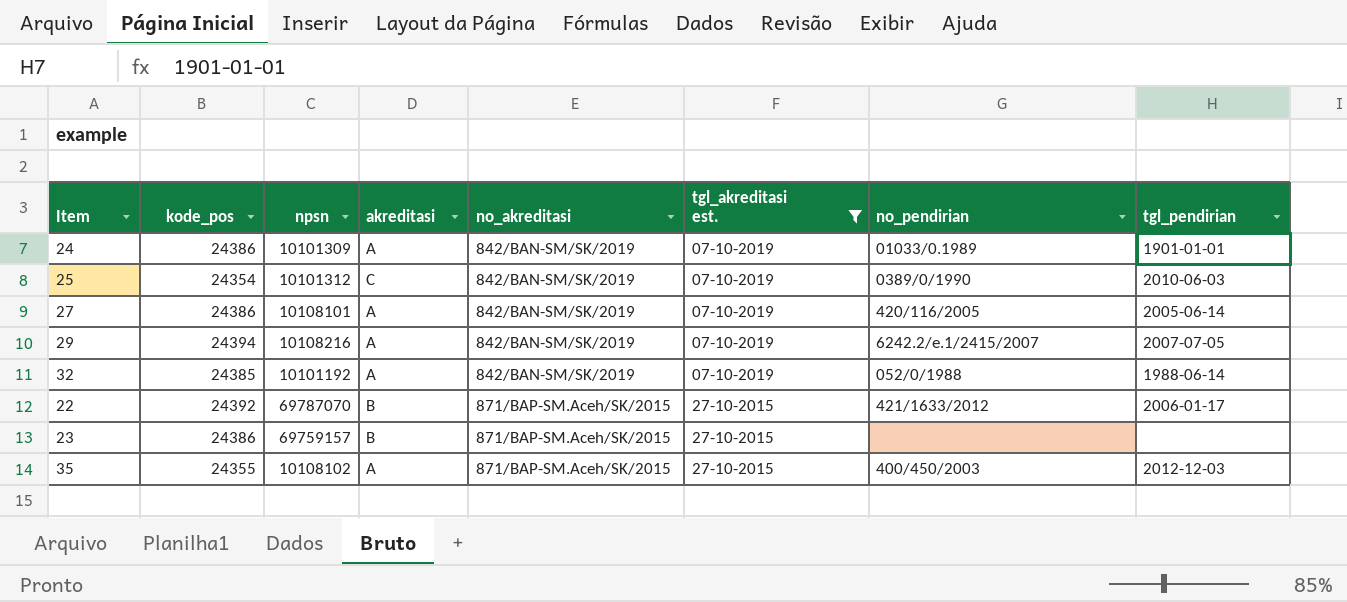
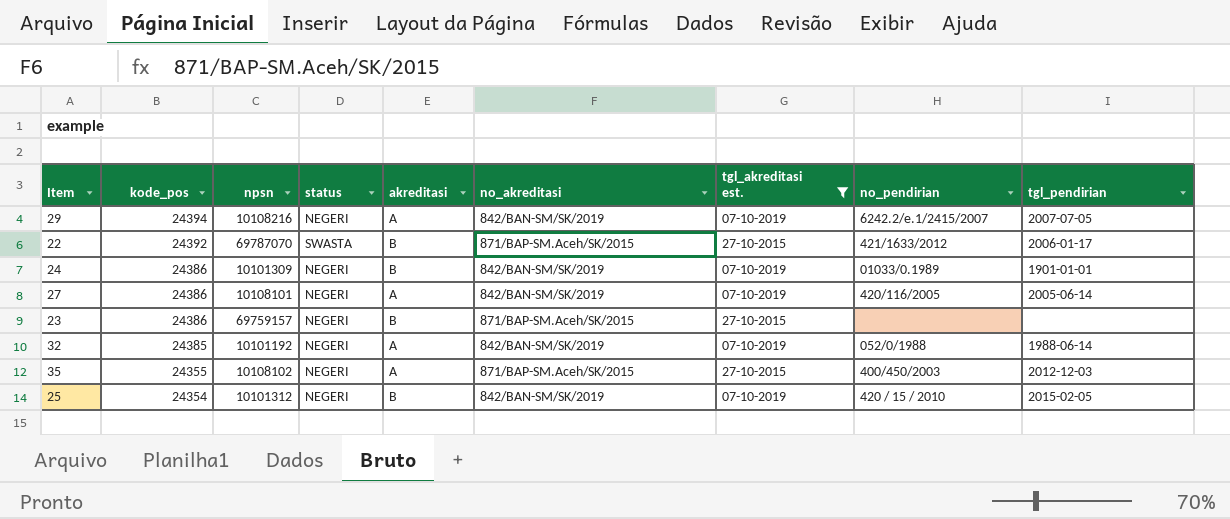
row order: no_akreditasi ascending -> kode_pos descending
column status | position: none -> 4
24 | akreditasi: A -> B
25 | akreditasi: C -> B
25 | no_pendirian: 0389/0/1990 -> 420 / 15 / 2010
25 | tgl_pendirian: 2010-06-03 -> 2015-02-05

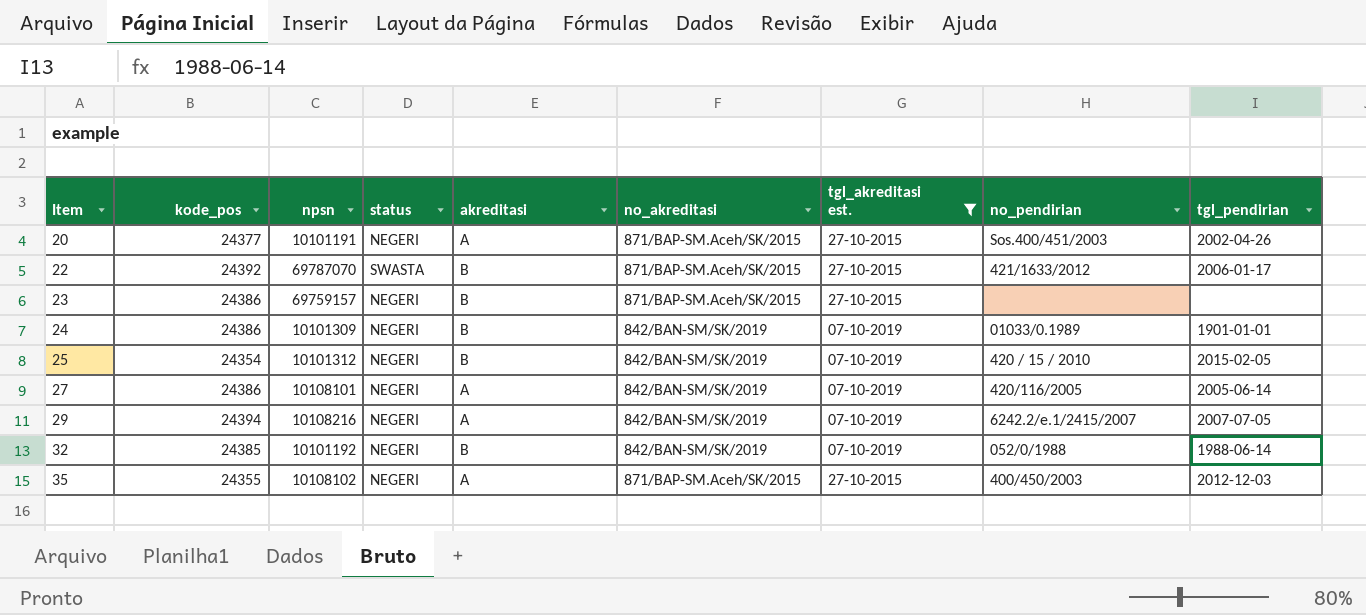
row order: kode_pos descending -> Item ascending
row 20: none -> 24377 | 10101191 | NEGERI | A | 871/BAP-SM.Aceh/SK/2015 | 27-10-2015 | Sos.400/451/2003 | 2002-04-26
32 | akreditasi: A -> B

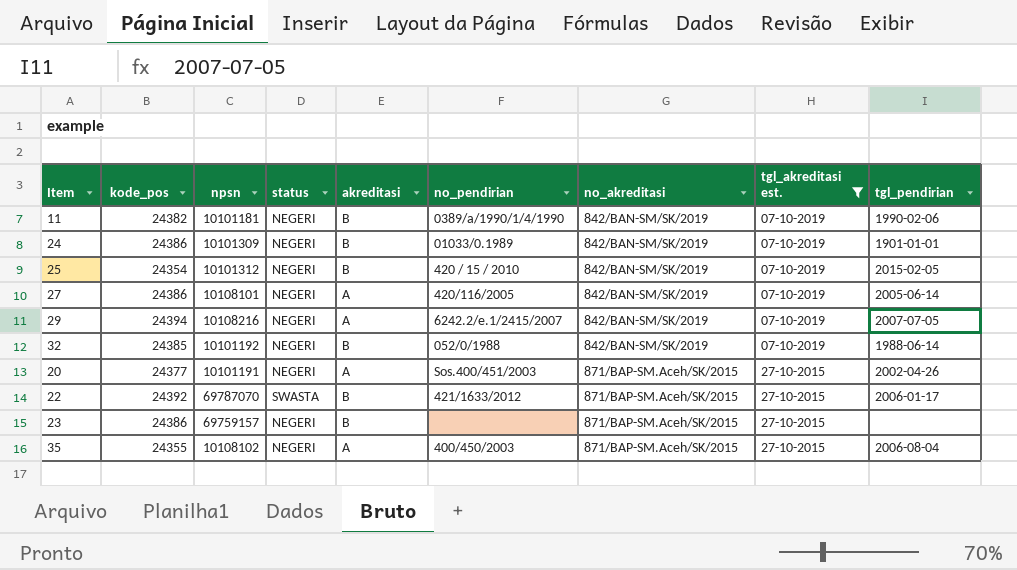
row order: Item ascending -> no_akreditasi ascending
column no_pendirian | position: 8 -> 6
row 11: none -> 24382 | 10101181 | NEGERI | B | 0389/a/1990/1/4/1990 | 842/BAN-SM/SK/2019 | 07-10-2019 | 1990-02-06
35 | tgl_pendirian: 2012-12-03 -> 2006-08-04

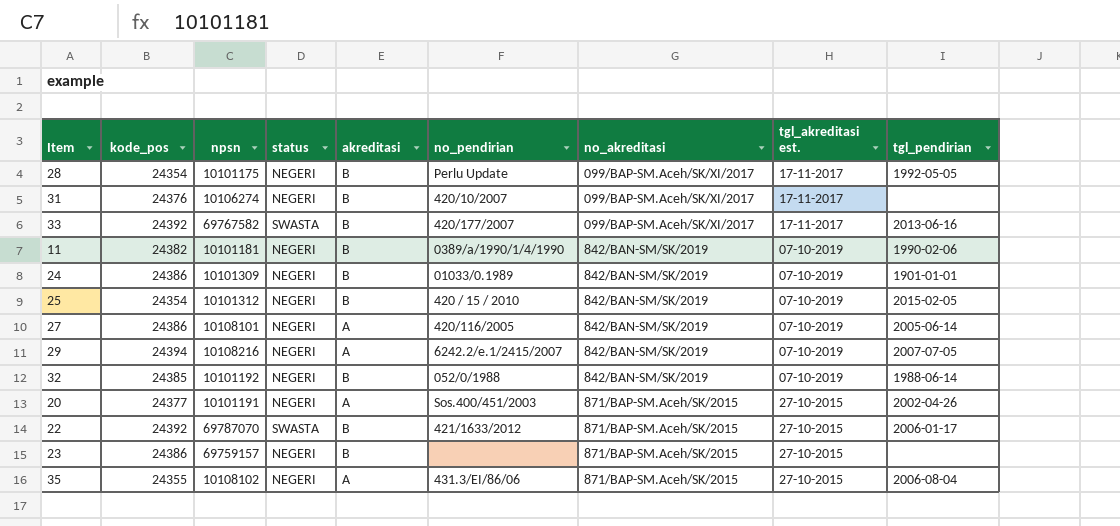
filter: tgl_akreditasi est. != 17-11-2017 -> none
35 | no_pendirian: 400/450/2003 -> 431.3/EI/86/06

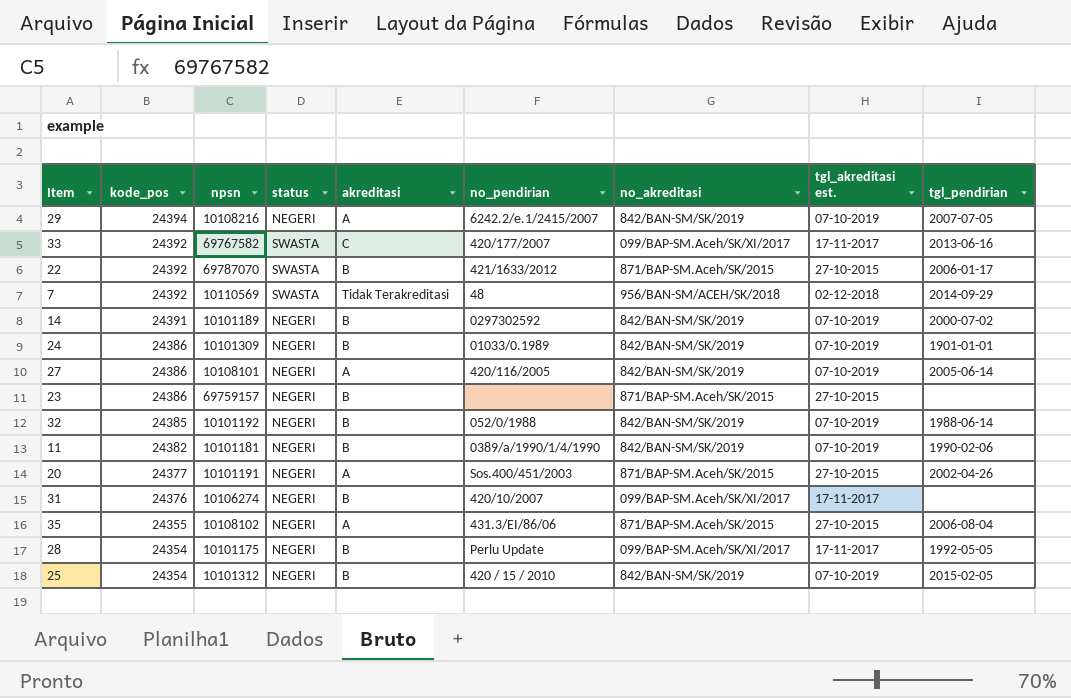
row order: no_akreditasi ascending -> kode_pos descending
33 | akreditasi: B -> C
row 7: none -> 24392 | 10110569 | SWASTA | Tidak Terakreditasi | 48 | 956/BAN-SM/ACEH/SK/2018 | 02-12-2018 | 2014-09-29
row 14: none -> 24391 | 10101189 | NEGERI | B | 0297302592 | 842/BAN-SM/SK/2019 | 07-10-2019 | 2000-07-02

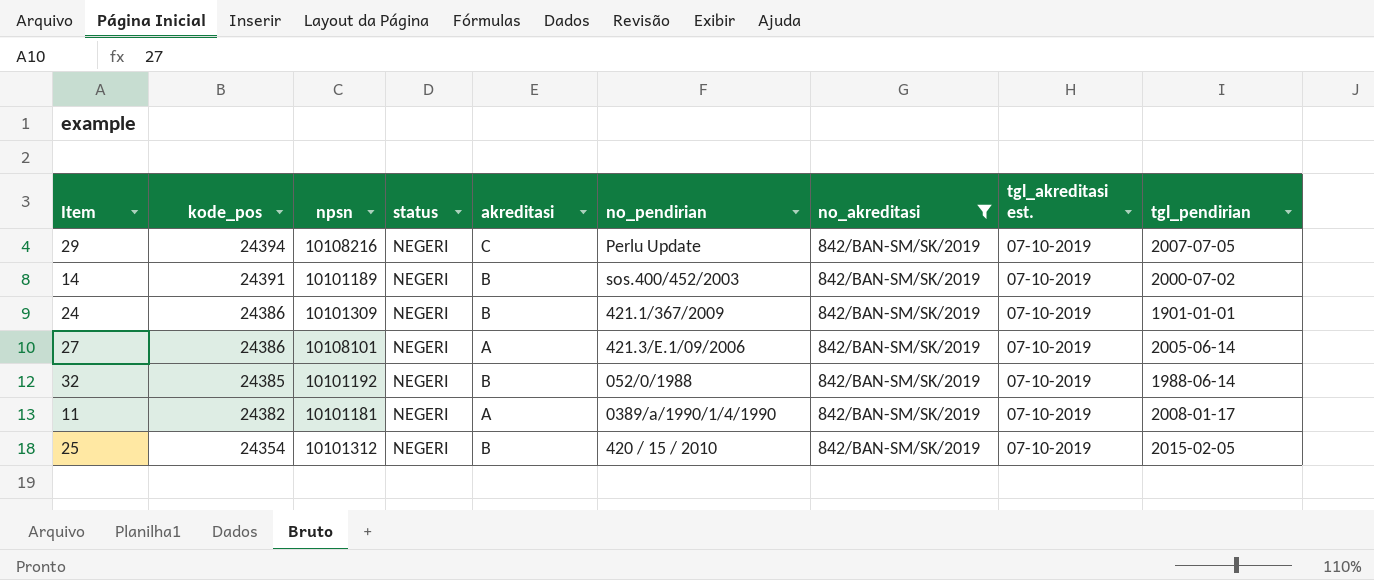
filter: none -> no_akreditasi = 842/BAN-SM/SK/2019
29 | akreditasi: A -> C
29 | no_pendirian: 6242.2/e.1/2415/2007 -> Perlu Update
14 | no_pendirian: 0297302592 -> sos.400/452/2003
24 | no_pendirian: 01033/0.1989 -> 421.1/367/2009
27 | no_pendirian: 420/116/2005 -> 421.3/E.1/09/2006
11 | akreditasi: B -> A
11 | tgl_pendirian: 1990-02-06 -> 2008-01-17

